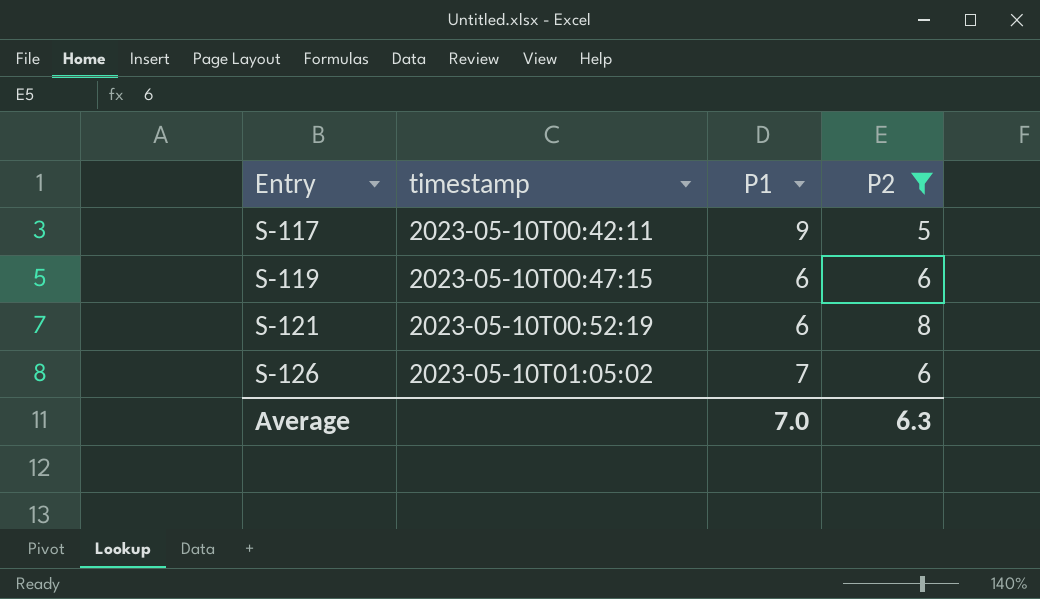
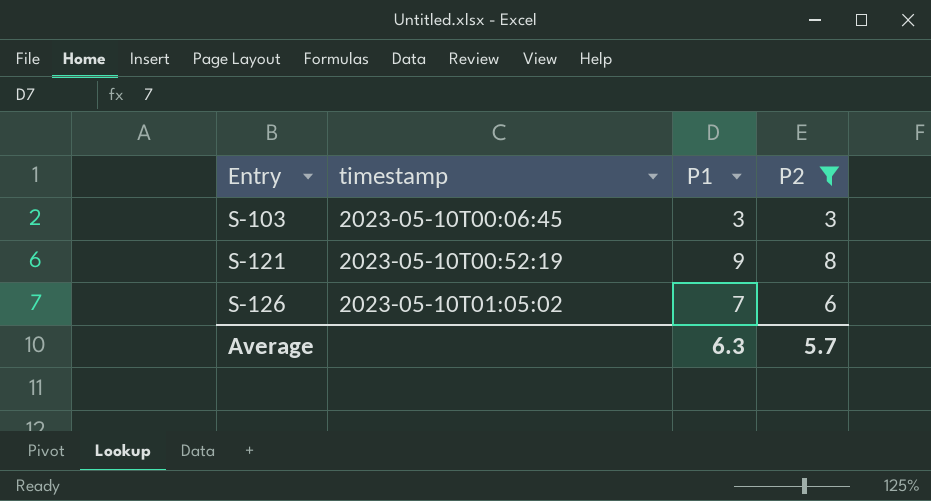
row S-117: 2023-05-10T00:42:11 | 9 | 5 -> none
row S-119: 2023-05-10T00:47:15 | 6 | 6 -> none
row S-103: none -> 2023-05-10T00:06:45 | 3 | 3
S-121 | P1: 6 -> 9
Average | P1: 7.0 -> 6.3
Average | P2: 6.3 -> 5.7

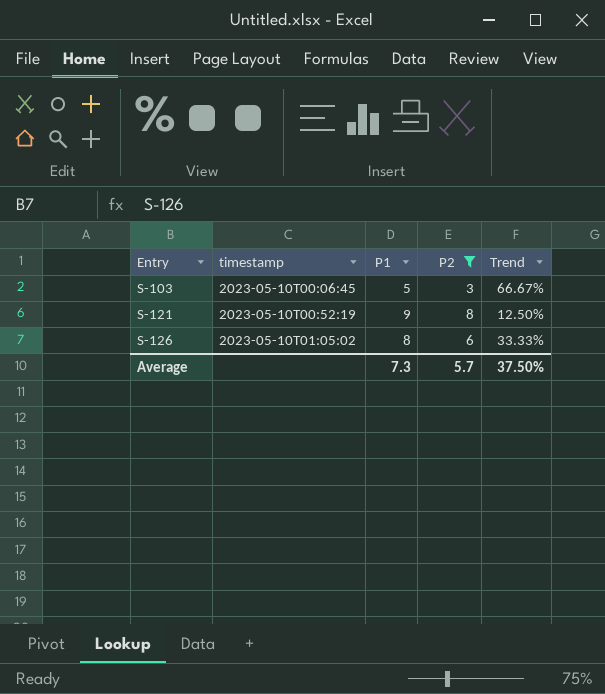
column Trend | formula: none -> ([P1] - [P2]) / [P2]
S-103 | P1: 3 -> 5
S-126 | P1: 7 -> 8
Average | P1: 6.3 -> 7.3

